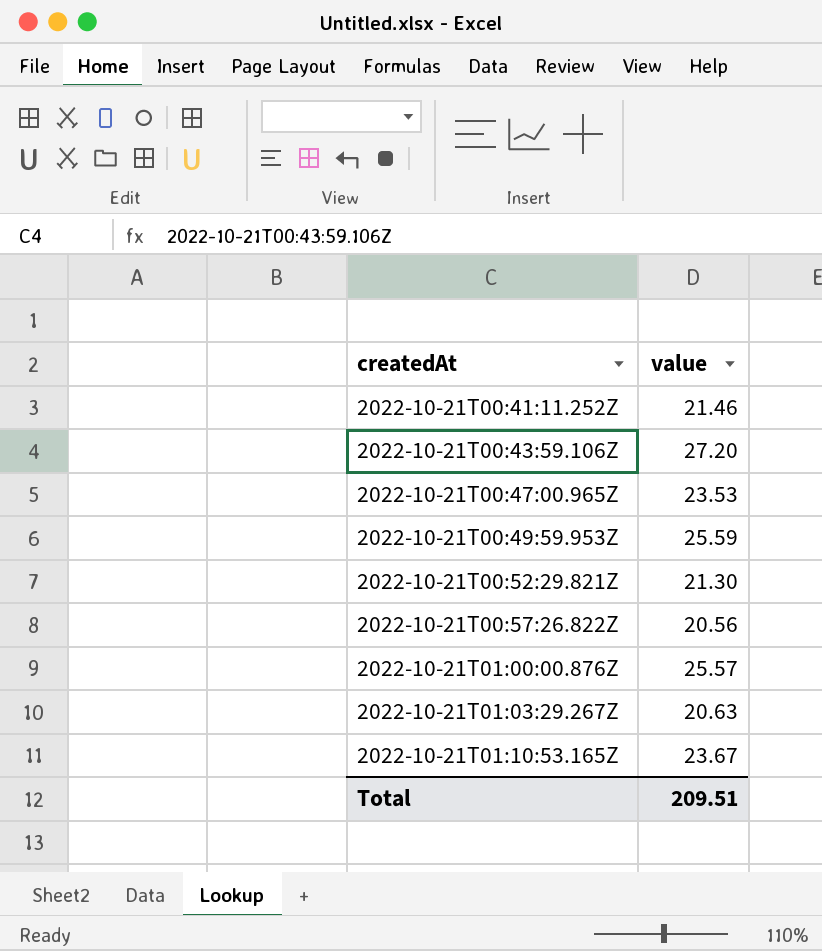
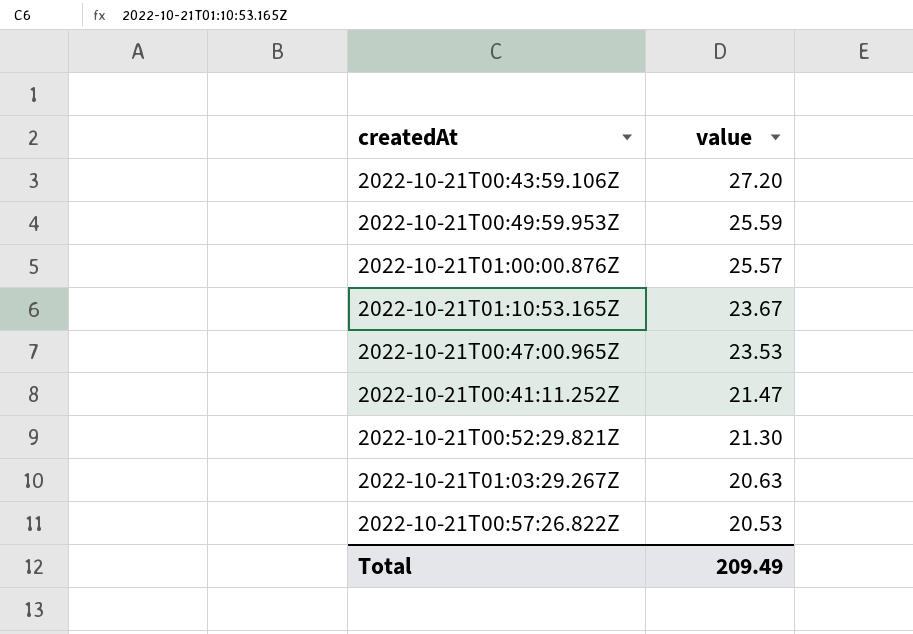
row order: createdAt ascending -> value descending
2022-10-21T00:41:11.252Z | value: 21.46 -> 21.47
2022-10-21T00:57:26.822Z | value: 20.56 -> 20.53
Total | value: 209.51 -> 209.49

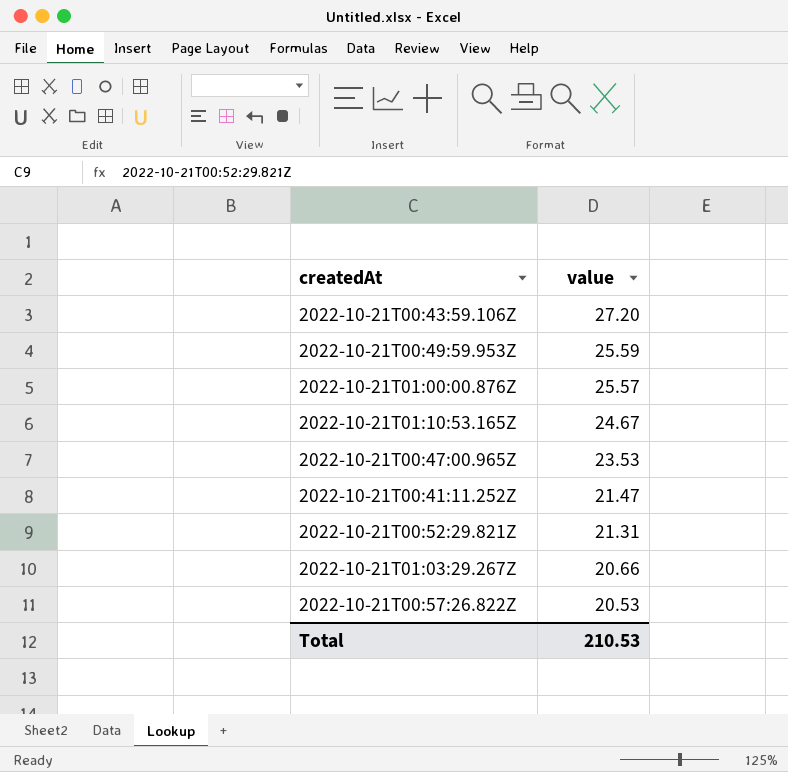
2022-10-21T01:10:53.165Z | value: 23.67 -> 24.67
2022-10-21T00:52:29.821Z | value: 21.30 -> 21.31
2022-10-21T01:03:29.267Z | value: 20.63 -> 20.66
Total | value: 209.49 -> 210.53

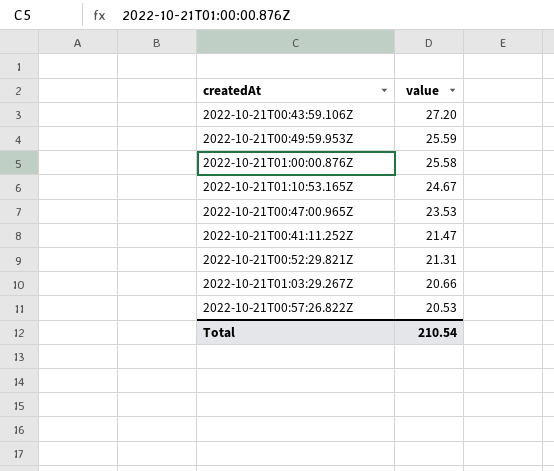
2022-10-21T01:00:00.876Z | value: 25.57 -> 25.58
Total | value: 210.53 -> 210.54

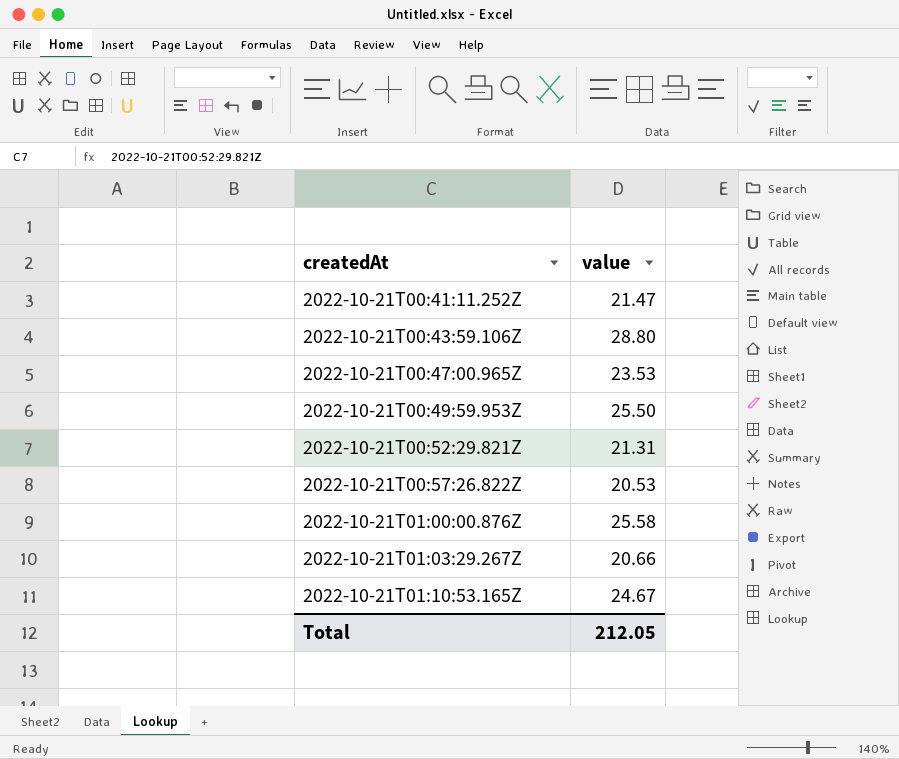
row order: value descending -> createdAt ascending
2022-10-21T00:43:59.106Z | value: 27.20 -> 28.80
2022-10-21T00:49:59.953Z | value: 25.59 -> 25.50
Total | value: 210.54 -> 212.05

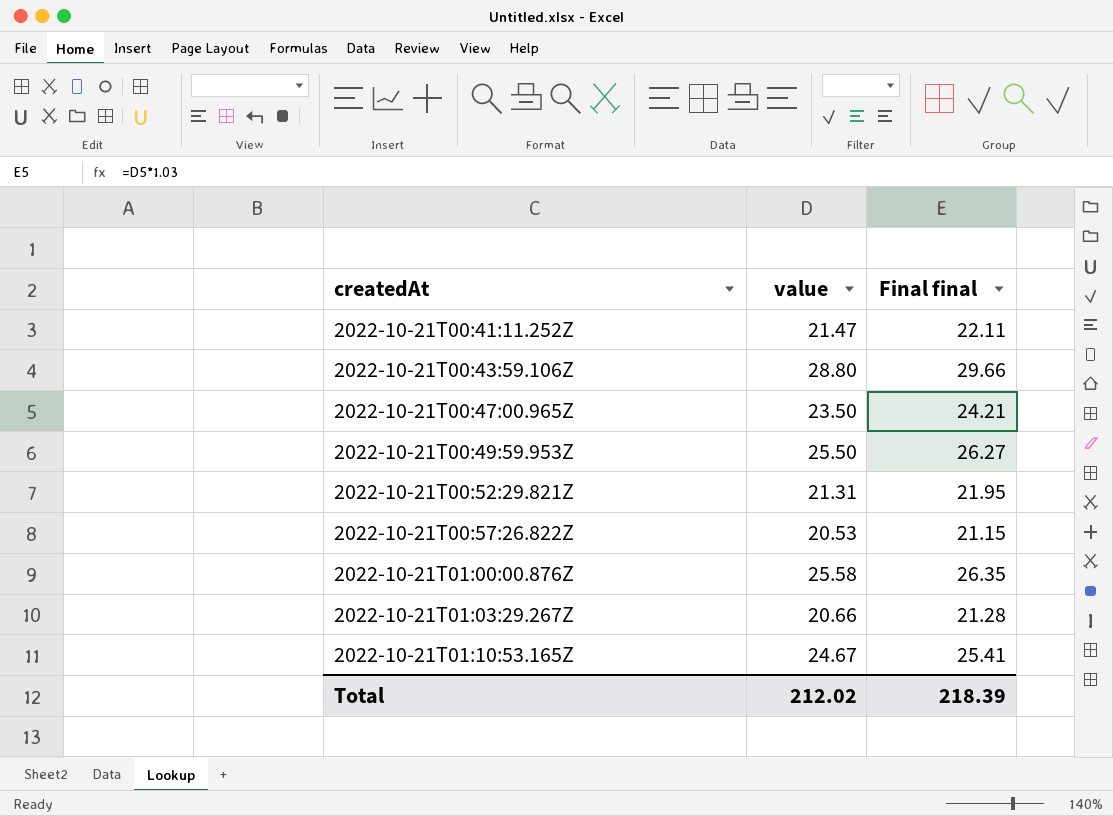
column Final final | formula: none -> [value] * 1.03
2022-10-21T00:47:00.965Z | value: 23.53 -> 23.50
Total | value: 212.05 -> 212.02

